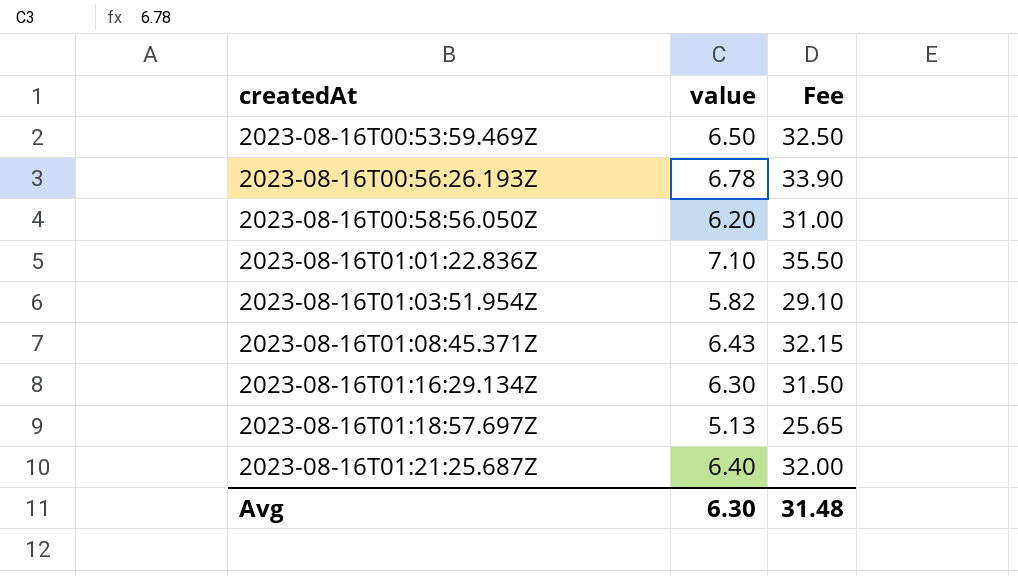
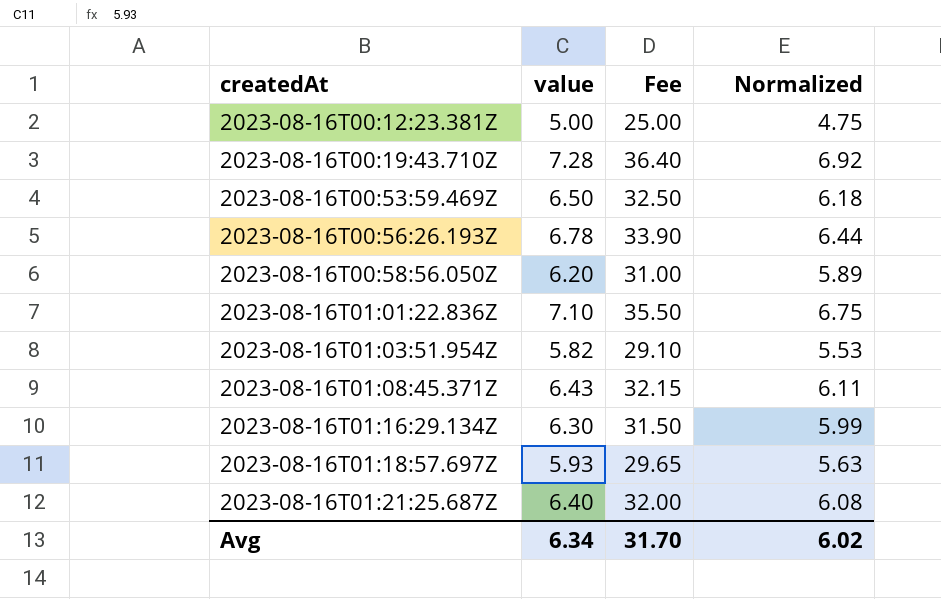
column Normalized | formula: none -> [value] * 0.95
row 2023-08-16T00:12:23.381Z: none -> 5.00 | 25.00 | 4.75
row 2023-08-16T00:19:43.710Z: none -> 7.28 | 36.40 | 6.92
2023-08-16T01:18:57.697Z | value: 5.13 -> 5.93
2023-08-16T01:18:57.697Z | Fee: 25.65 -> 29.65
Avg | value: 6.30 -> 6.34
Avg | Fee: 31.48 -> 31.70

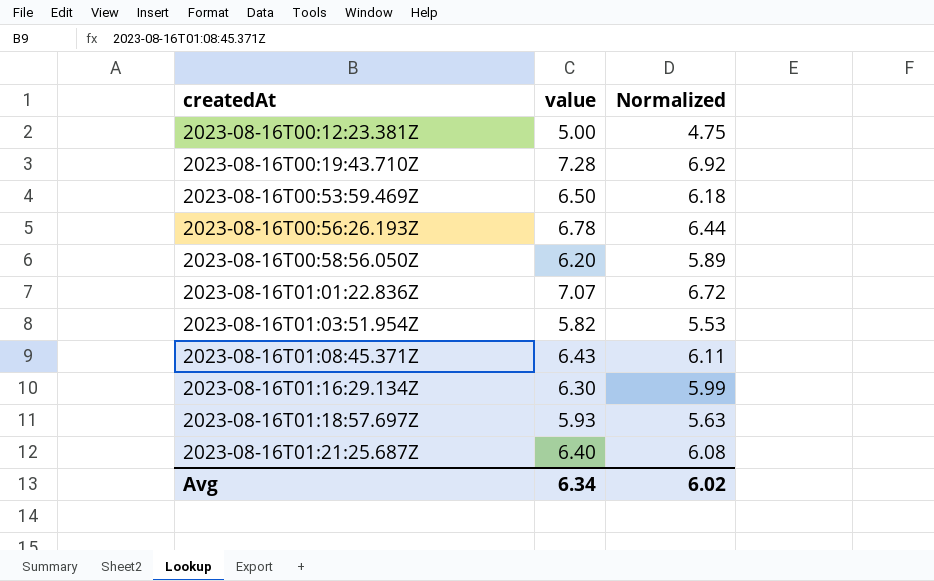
column Fee | formula: [value] * 5 -> none
2023-08-16T01:01:22.836Z | value: 7.10 -> 7.07
2023-08-16T01:01:22.836Z | Normalized: 6.75 -> 6.72

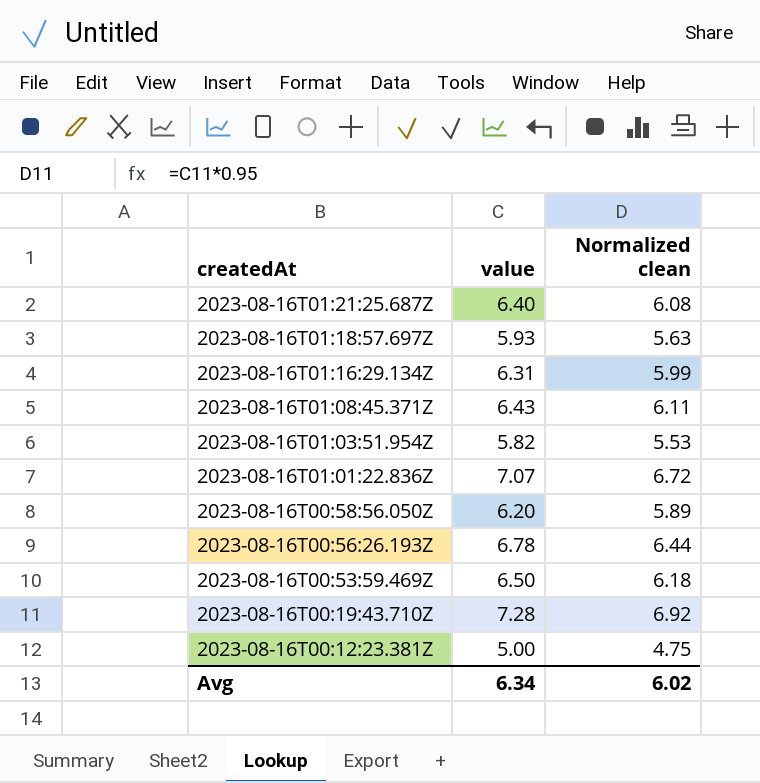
row order: createdAt ascending -> createdAt descending
column name: Normalized -> Normalized clean
2023-08-16T01:16:29.134Z | value: 6.30 -> 6.31

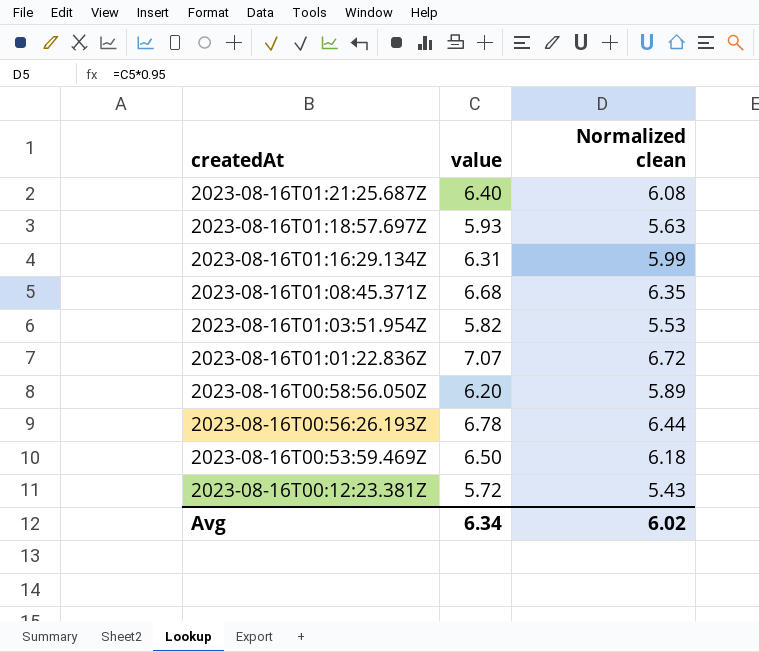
row 2023-08-16T00:19:43.710Z: 7.28 | 6.92 -> none
2023-08-16T01:08:45.371Z | value: 6.43 -> 6.68
2023-08-16T01:08:45.371Z | Normalized clean: 6.11 -> 6.35
2023-08-16T00:12:23.381Z | value: 5.00 -> 5.72
2023-08-16T00:12:23.381Z | Normalized clean: 4.75 -> 5.43

